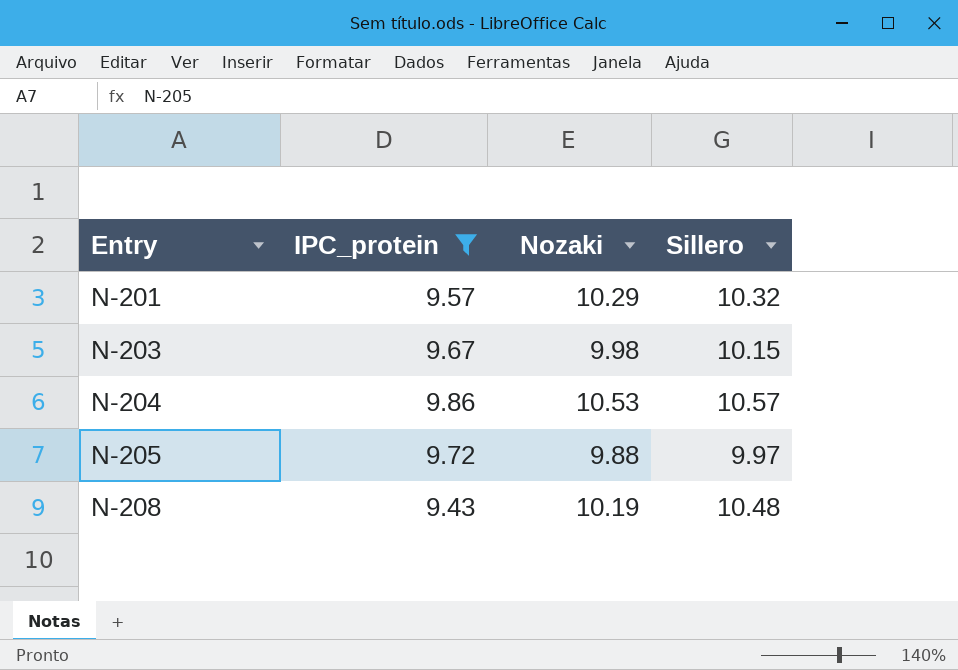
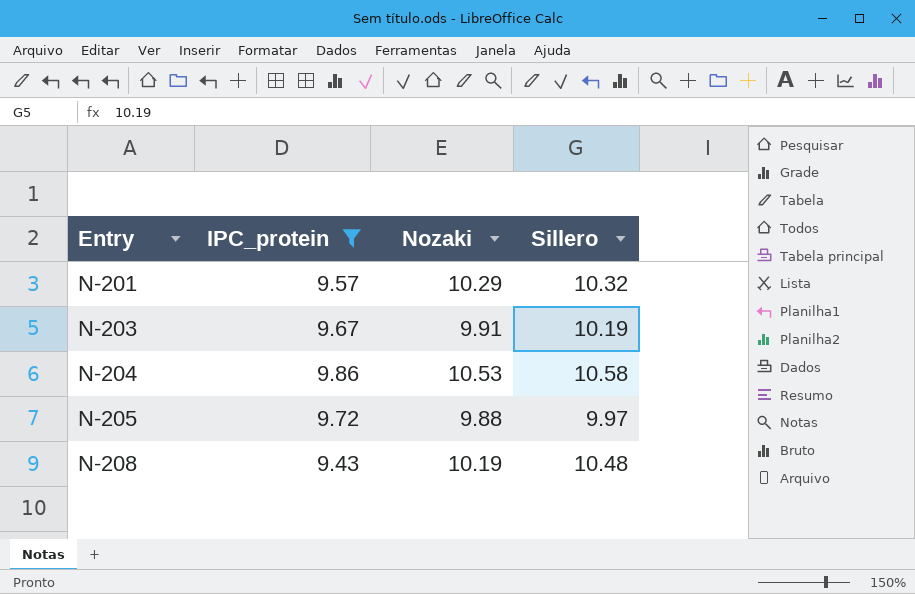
N-203 | Nozaki: 9.98 -> 9.91
N-203 | Sillero: 10.15 -> 10.19
N-204 | Sillero: 10.57 -> 10.58

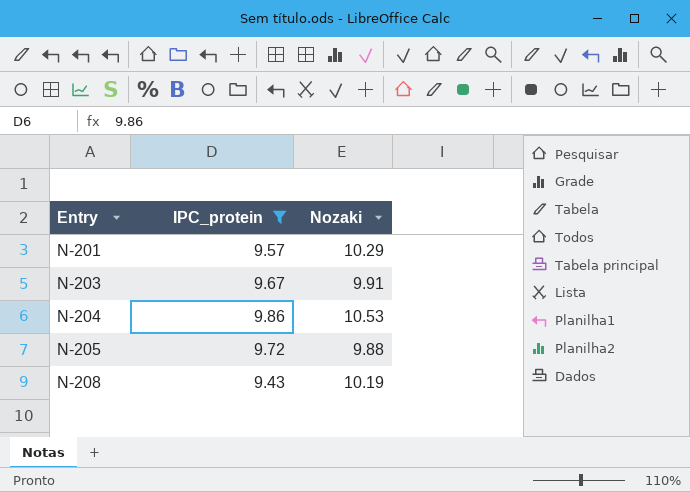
column Sillero | position: 4 -> none

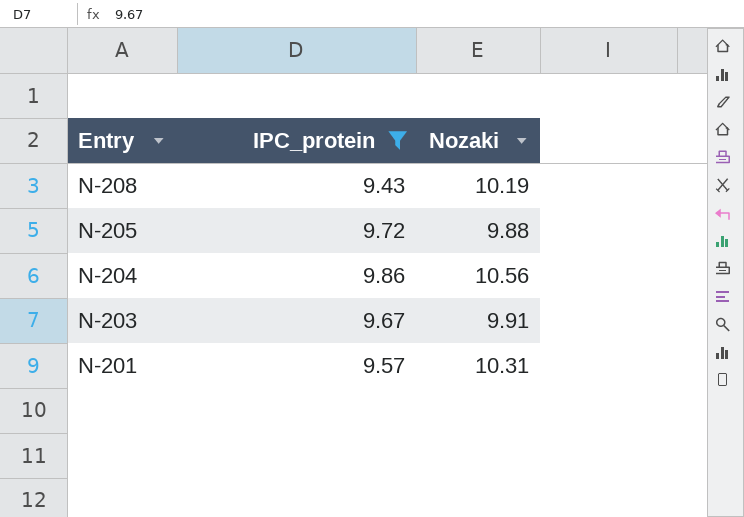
row order: Entry ascending -> Entry descending
N-204 | Nozaki: 10.53 -> 10.56
N-201 | Nozaki: 10.29 -> 10.31

